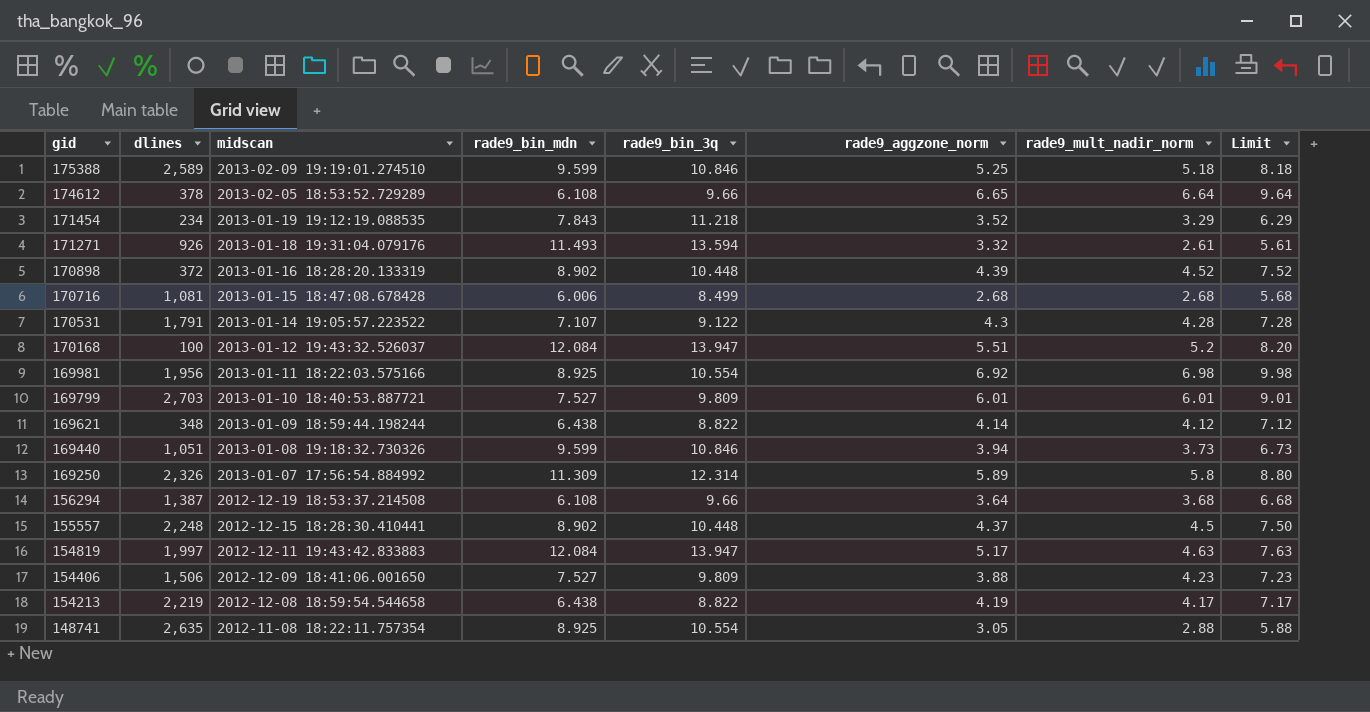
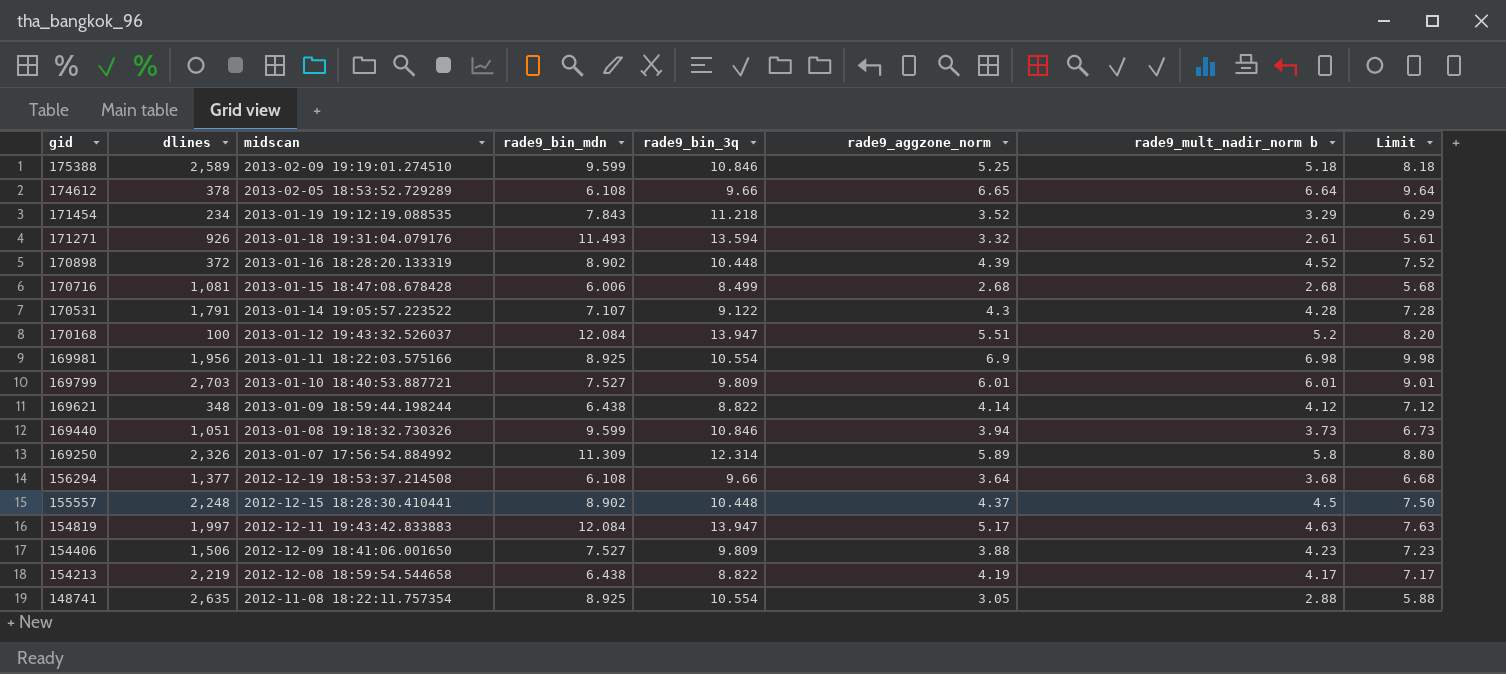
column name: rade9_mult_nadir_norm -> rade9_mult_nadir_norm b
169981 | rade9_aggzone_norm: 6.92 -> 6.9
156294 | dlines: 1,387 -> 1,377

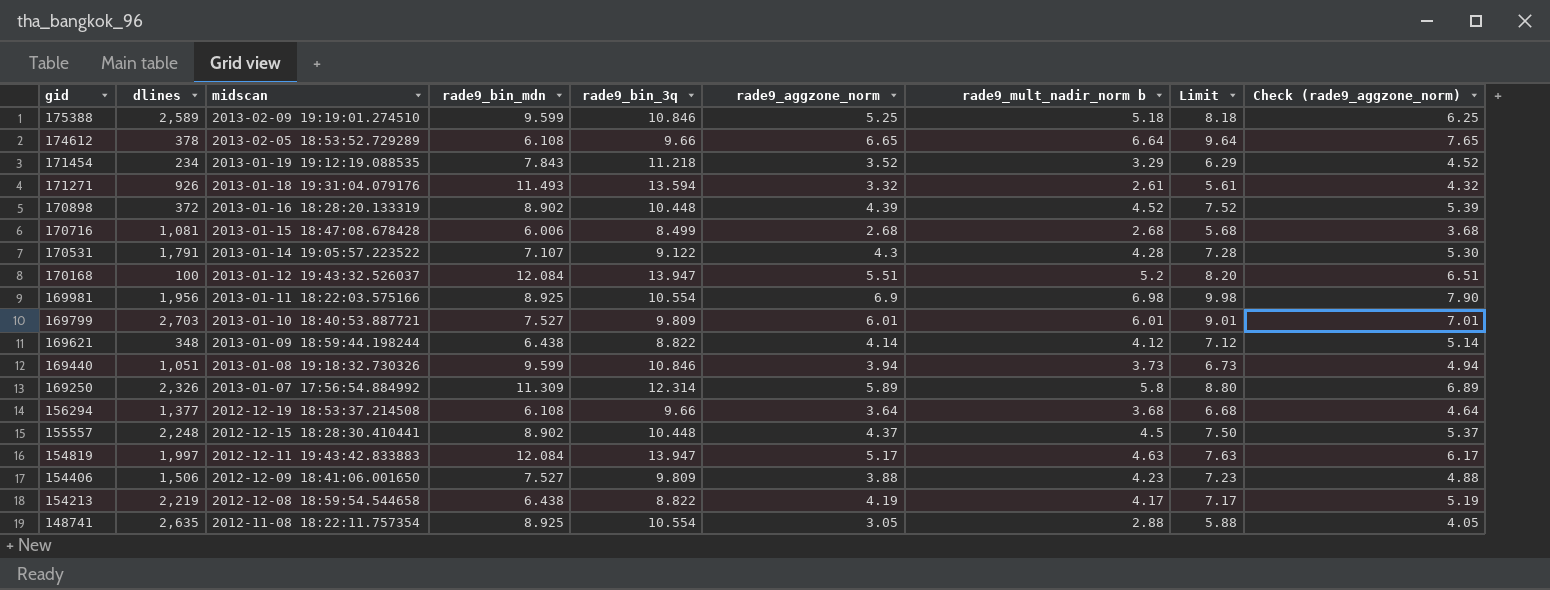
column Check (rade9_aggzone_norm) | formula: none -> [rade9_aggzone_norm] + 1

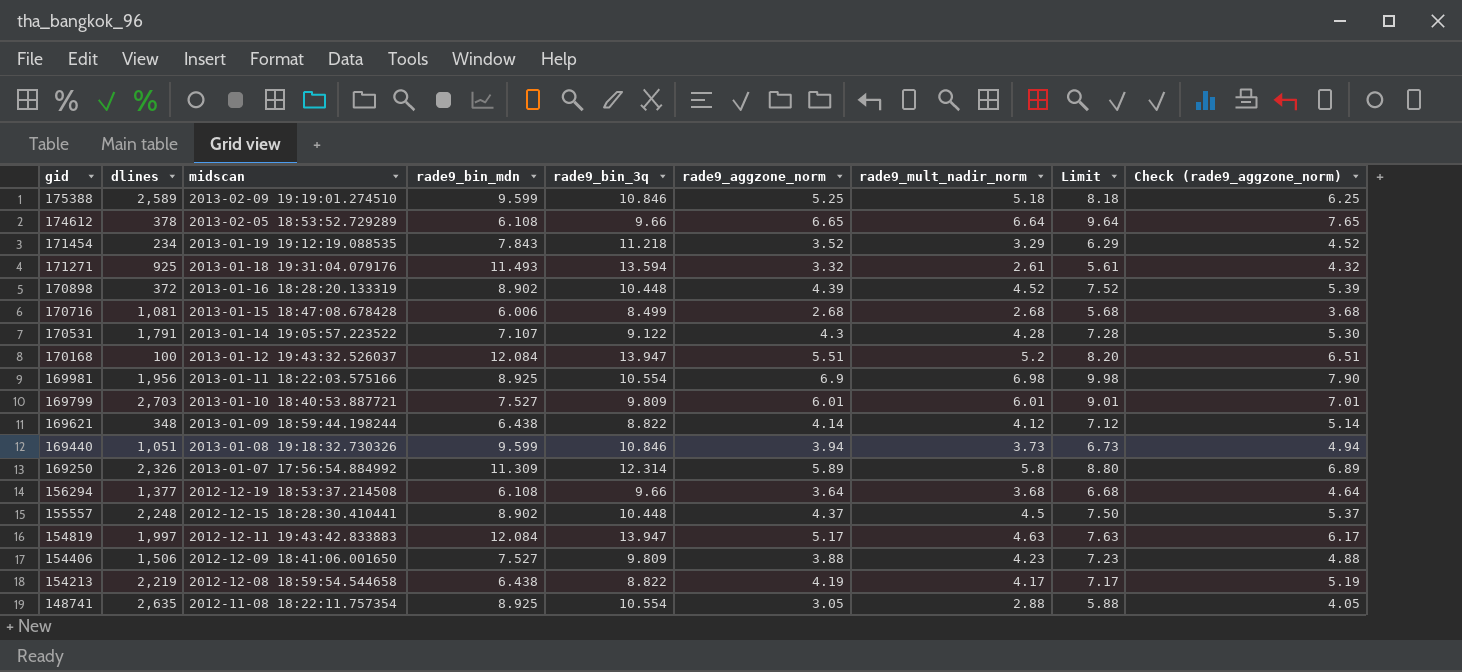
column name: rade9_mult_nadir_norm b -> rade9_mult_nadir_norm
171271 | dlines: 926 -> 925

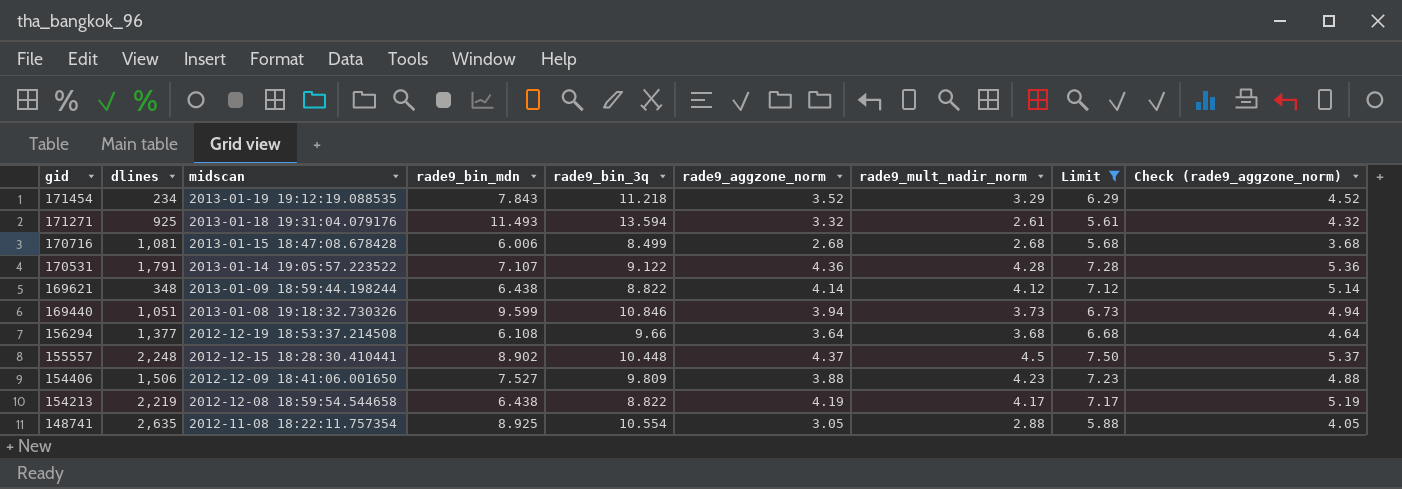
filter: none -> Limit <= 7.50
170531 | rade9_aggzone_norm: 4.3 -> 4.36
170531 | Check (rade9_aggzone_norm): 5.30 -> 5.36

